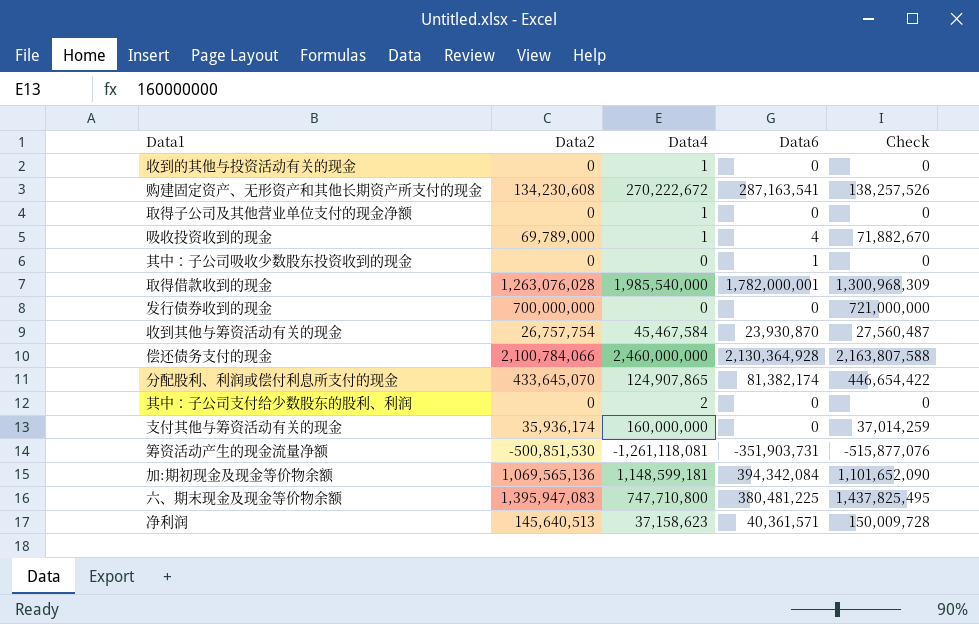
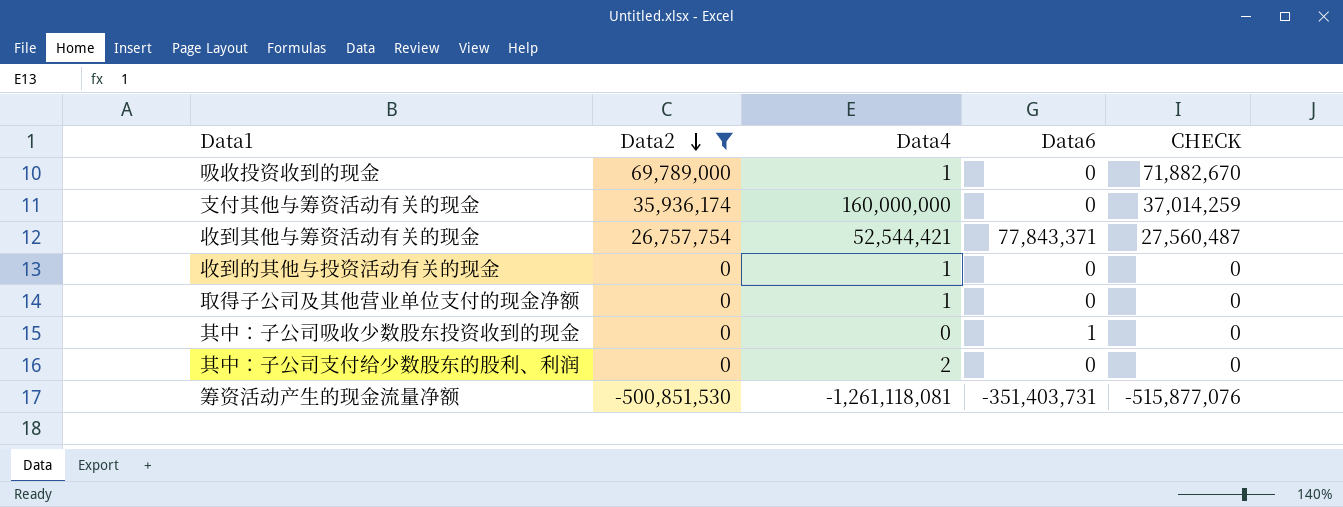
filter: none -> Data2 <= 69,789,000
row order: none -> Data2 descending
column name: Check -> CHECK
吸收投资收到的现金 | Data6: 4 -> 0
收到其他与筹资活动有关的现金 | Data4: 45,467,584 -> 52,544,421
收到其他与筹资活动有关的现金 | Data6: 23,930,870 -> 77,843,371
筹资活动产生的现金流量净额 | Data6: -351,903,731 -> -351,403,731

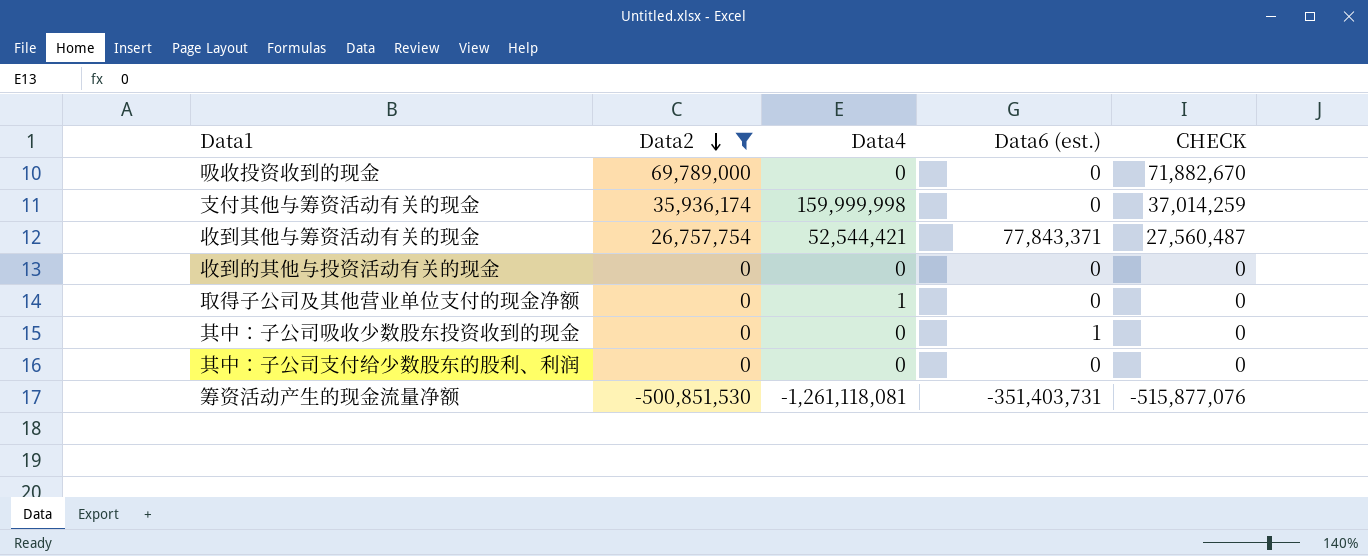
column name: Data6 -> Data6 (est.)
吸收投资收到的现金 | Data4: 1 -> 0
支付其他与筹资活动有关的现金 | Data4: 160,000,000 -> 159,999,998
收到的其他与投资活动有关的现金 | Data4: 1 -> 0
其中：子公司支付给少数股东的股利、利润 | Data4: 2 -> 0

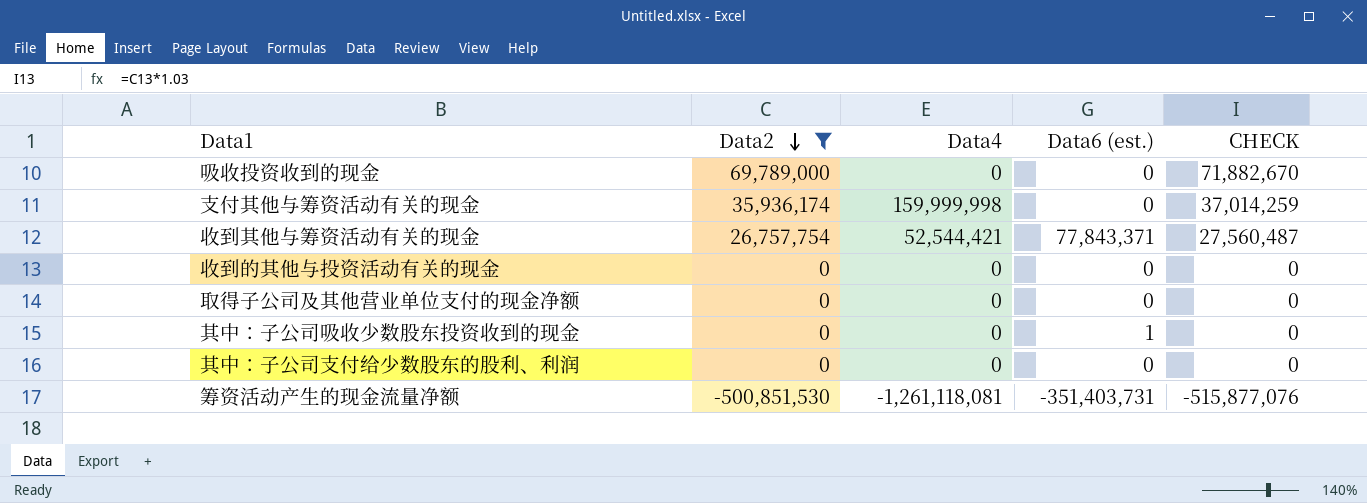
取得子公司及其他营业单位支付的现金净额 | Data4: 1 -> 0

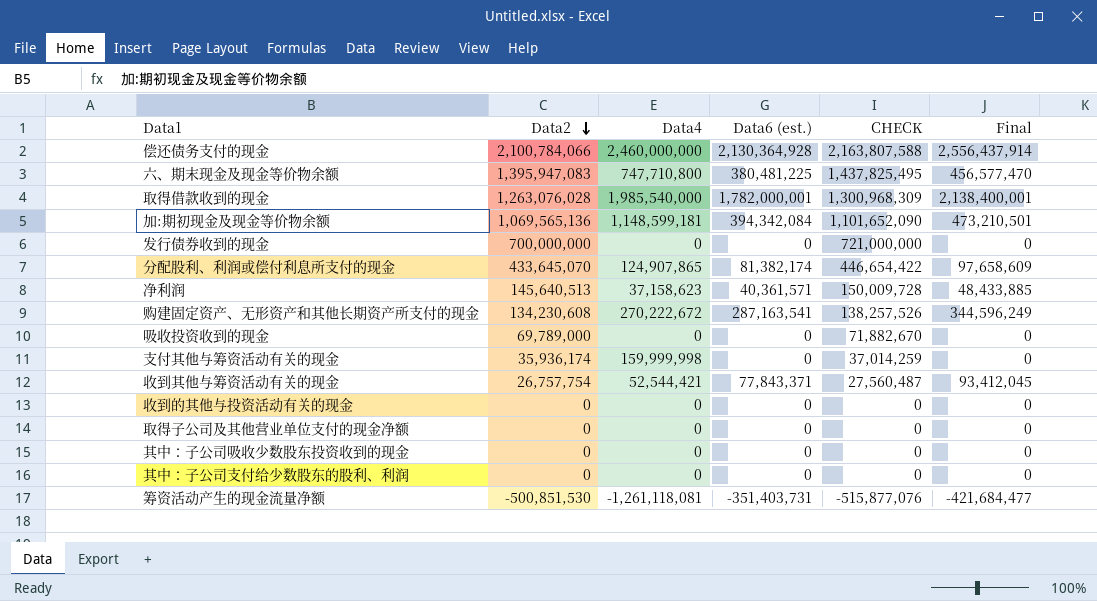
filter: Data2 <= 69,789,000 -> none
column Final | formula: none -> [Data6 (est.)] * 1.2
其中：子公司吸收少数股东投资收到的现金 | Data6 (est.): 1 -> 0

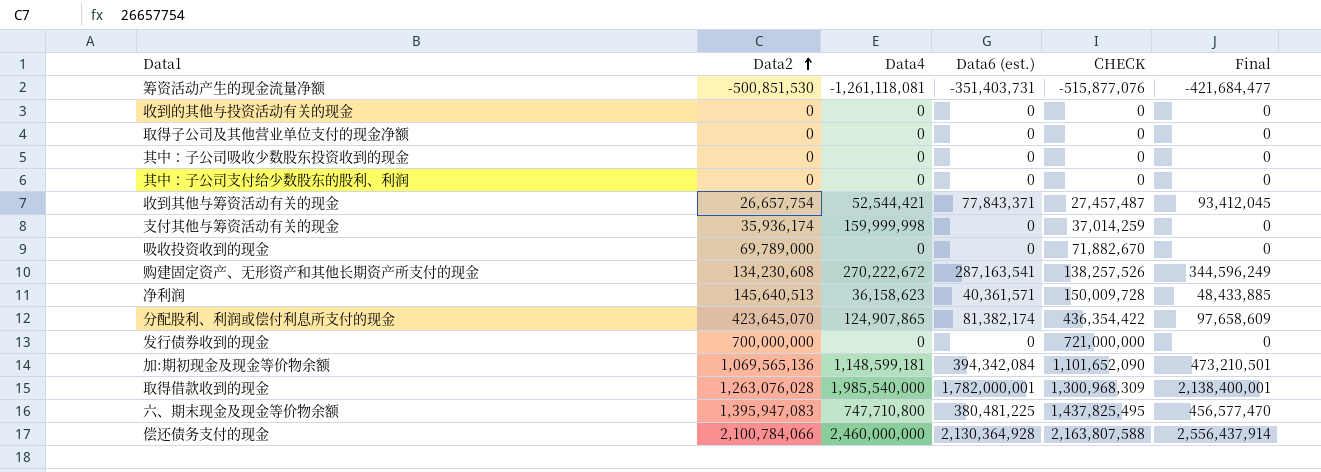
row order: Data2 descending -> Data2 ascending
收到其他与筹资活动有关的现金 | Data2: 26,757,754 -> 26,657,754
收到其他与筹资活动有关的现金 | CHECK: 27,560,487 -> 27,457,487
净利润 | Data4: 37,158,623 -> 36,158,623
分配股利、利润或偿付利息所支付的现金 | Data2: 433,645,070 -> 423,645,070
分配股利、利润或偿付利息所支付的现金 | CHECK: 446,654,422 -> 436,354,422

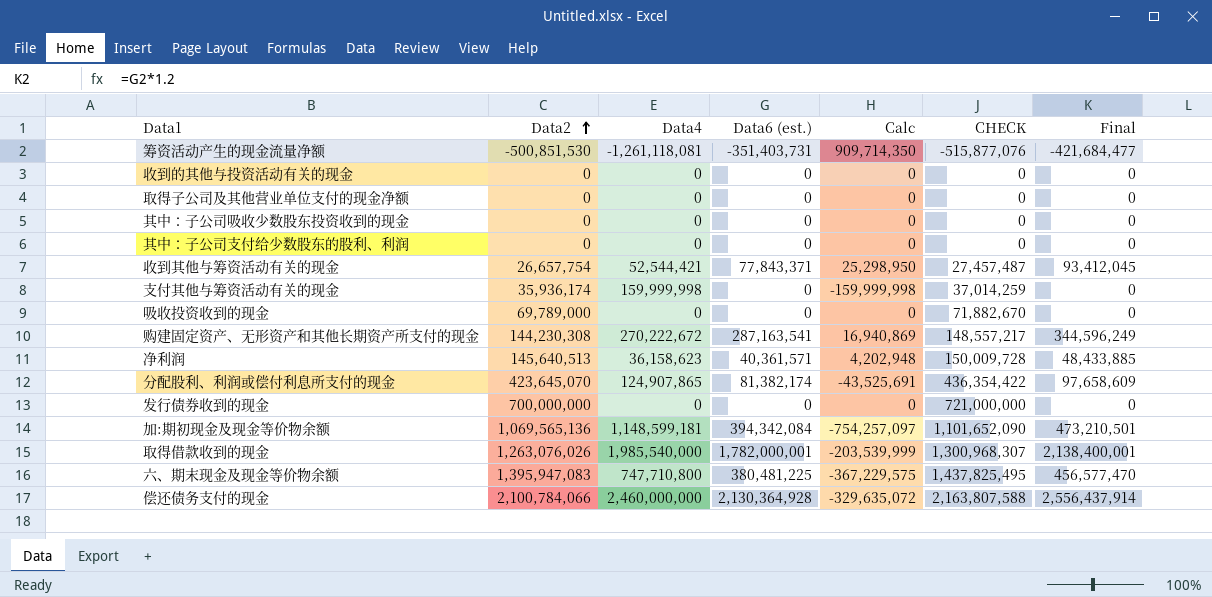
column Calc | formula: none -> [Data6 (est.)] - [Data4]
购建固定资产、无形资产和其他长期资产所支付的现金 | Data2: 134,230,608 -> 144,230,308
购建固定资产、无形资产和其他长期资产所支付的现金 | CHECK: 138,257,526 -> 148,557,217
取得借款收到的现金 | Data2: 1,263,076,028 -> 1,263,076,026
取得借款收到的现金 | CHECK: 1,300,968,309 -> 1,300,968,307

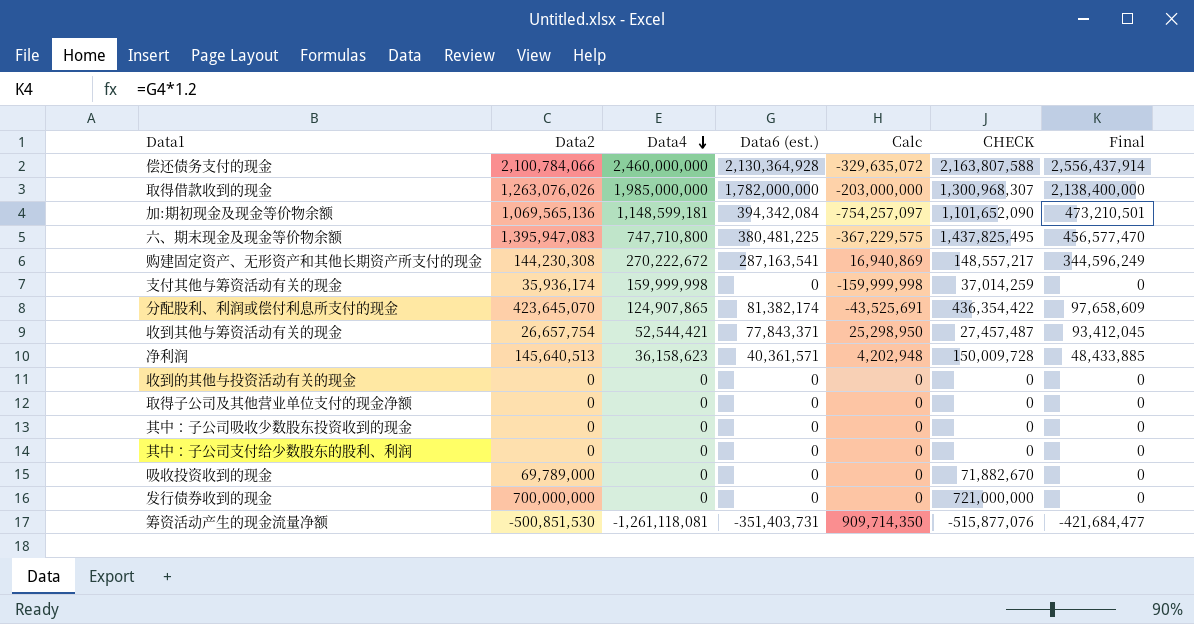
row order: Data2 ascending -> Data4 descending
取得借款收到的现金 | Data4: 1,985,540,000 -> 1,985,000,000
取得借款收到的现金 | Data6 (est.): 1,782,000,001 -> 1,782,000,000
取得借款收到的现金 | Calc: -203,539,999 -> -203,000,000
取得借款收到的现金 | Final: 2,138,400,001 -> 2,138,400,000

